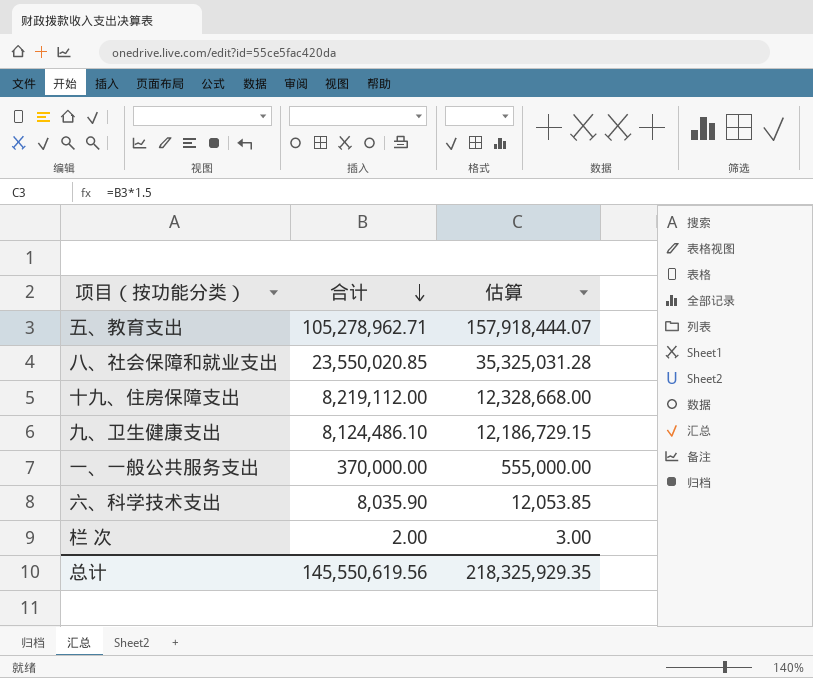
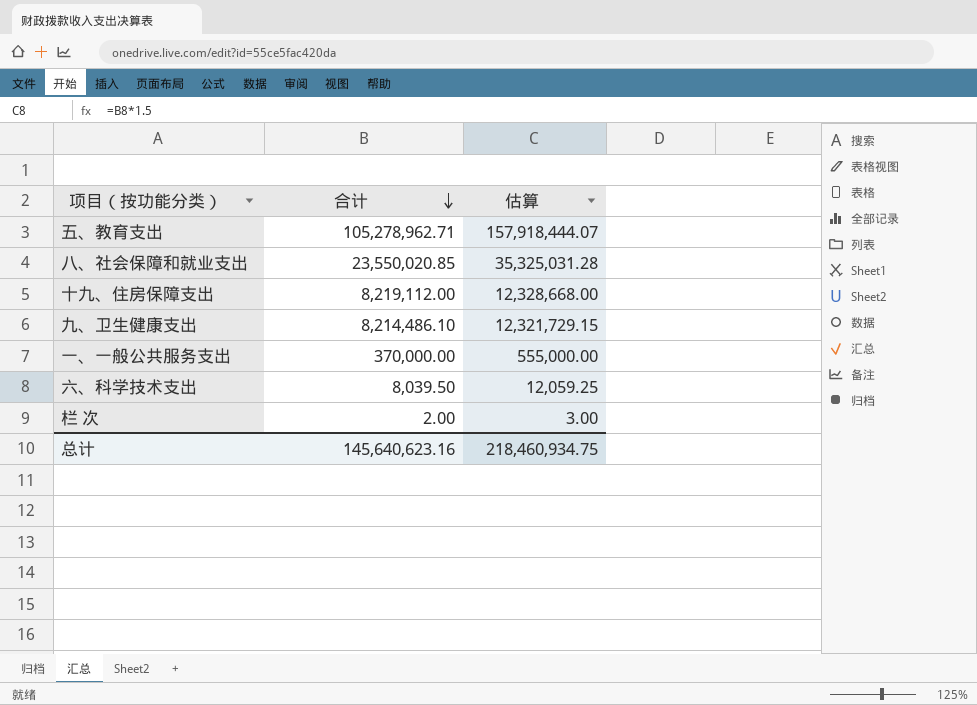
九、卫生健康支出 | 合计: 8,124,486.10 -> 8,214,486.10
九、卫生健康支出 | 估算: 12,186,729.15 -> 12,321,729.15
六、科学技术支出 | 合计: 8,035.90 -> 8,039.50
六、科学技术支出 | 估算: 12,053.85 -> 12,059.25
总计 | 合计: 145,550,619.56 -> 145,640,623.16
总计 | 估算: 218,325,929.35 -> 218,460,934.75

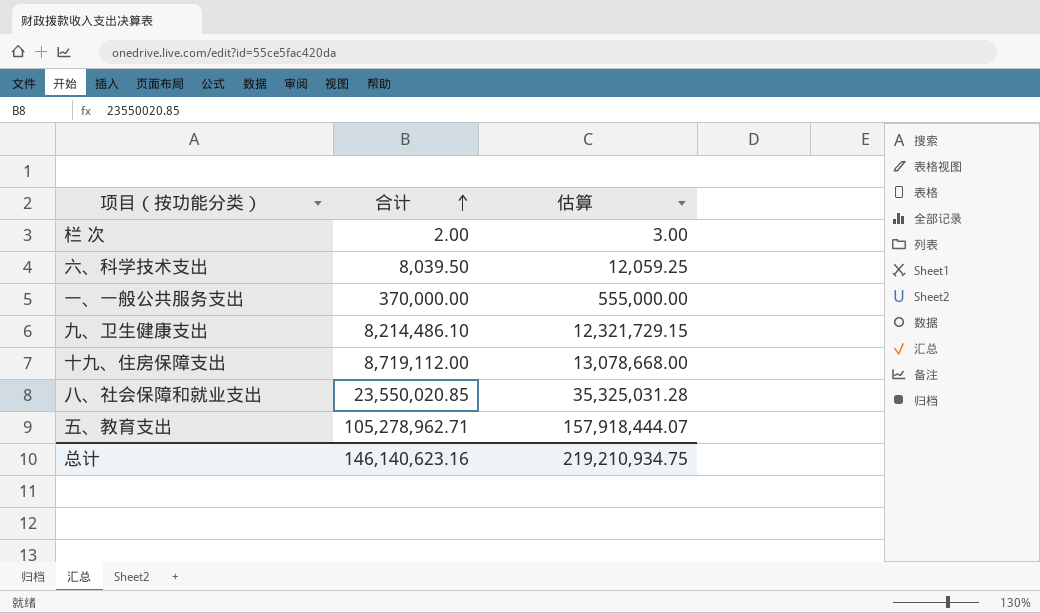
row order: 合计 descending -> 合计 ascending
十九、住房保障支出 | 合计: 8,219,112.00 -> 8,719,112.00
十九、住房保障支出 | 估算: 12,328,668.00 -> 13,078,668.00
总计 | 合计: 145,640,623.16 -> 146,140,623.16
总计 | 估算: 218,460,934.75 -> 219,210,934.75

